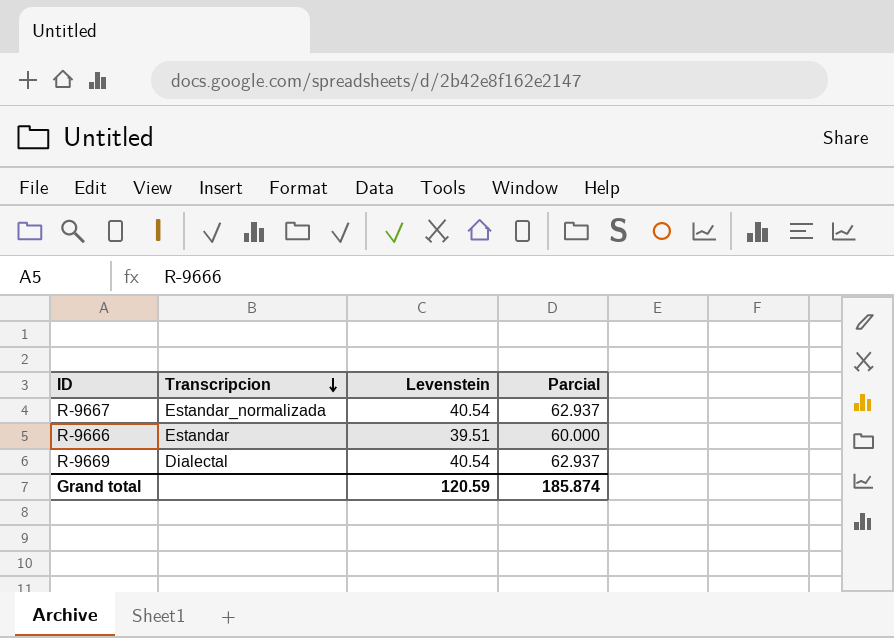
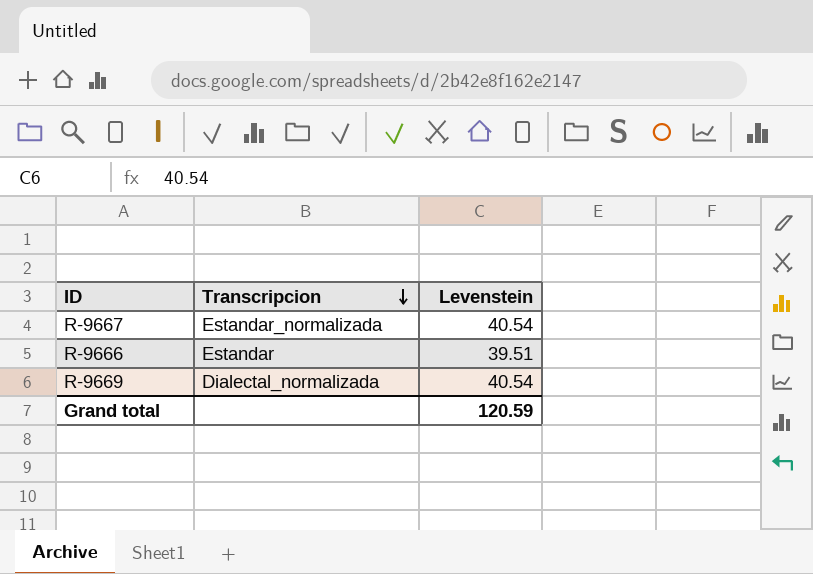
column Parcial | position: 4 -> none
R-9669 | Transcripcion: Dialectal -> Dialectal_normalizada

